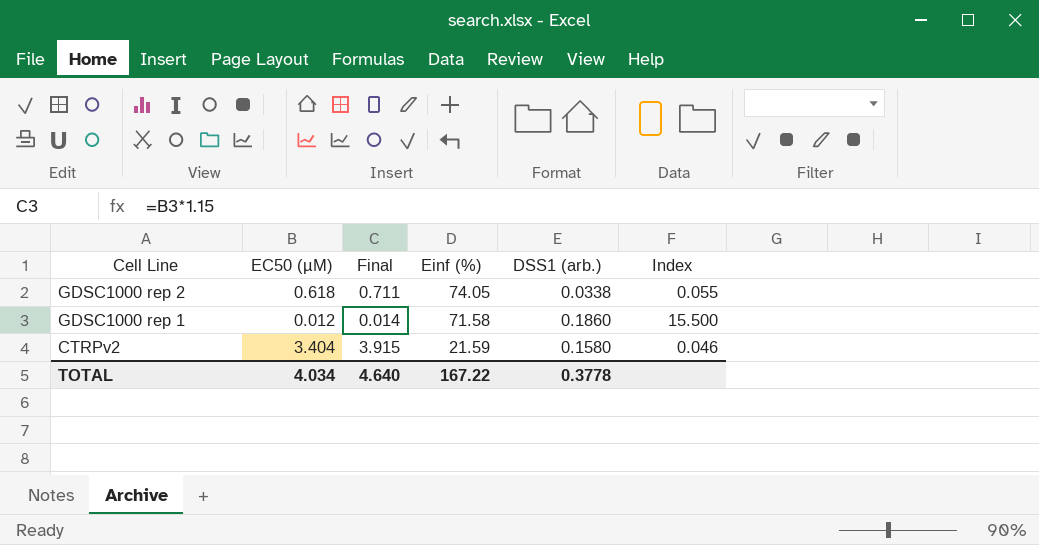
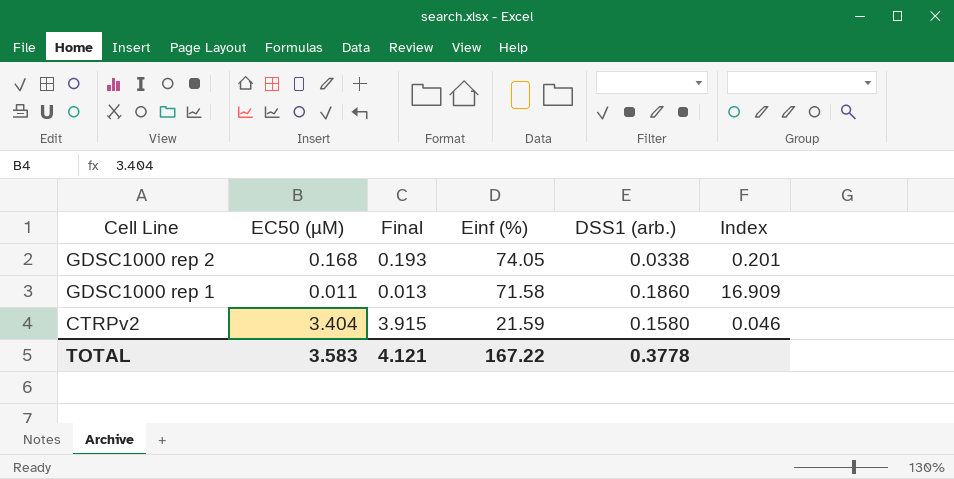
GDSC1000 rep 2 | EC50 (µM): 0.618 -> 0.168
GDSC1000 rep 2 | Final: 0.711 -> 0.193
GDSC1000 rep 2 | Index: 0.055 -> 0.201
GDSC1000 rep 1 | EC50 (µM): 0.012 -> 0.011
GDSC1000 rep 1 | Final: 0.014 -> 0.013
GDSC1000 rep 1 | Index: 15.500 -> 16.909
TOTAL | EC50 (µM): 4.034 -> 3.583
TOTAL | Final: 4.640 -> 4.121

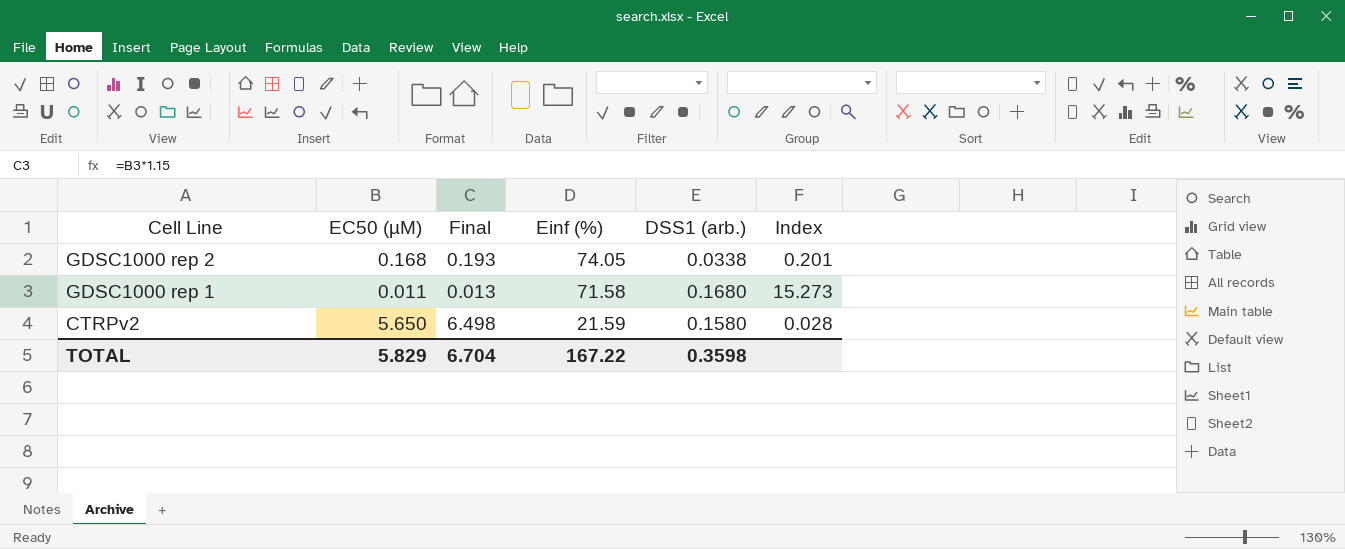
GDSC1000 rep 1 | DSS1 (arb.): 0.1860 -> 0.1680
GDSC1000 rep 1 | Index: 16.909 -> 15.273
CTRPv2 | EC50 (µM): 3.404 -> 5.650
CTRPv2 | Final: 3.915 -> 6.498
CTRPv2 | Index: 0.046 -> 0.028
TOTAL | EC50 (µM): 3.583 -> 5.829
TOTAL | Final: 4.121 -> 6.704
TOTAL | DSS1 (arb.): 0.3778 -> 0.3598

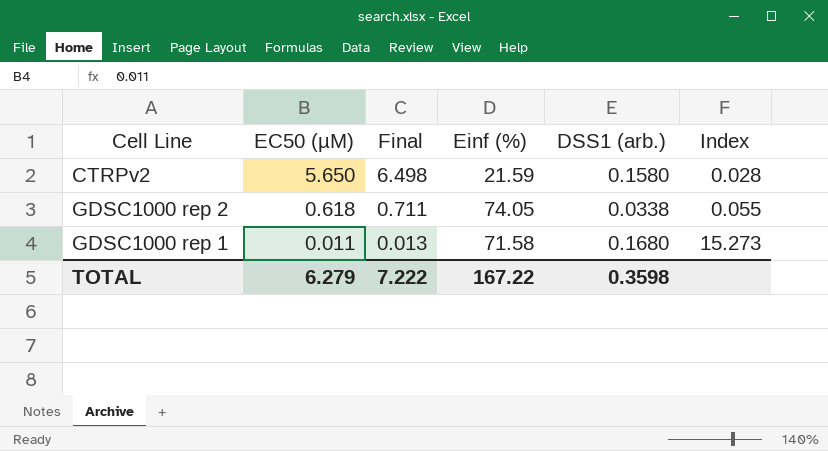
row order: Cell Line descending -> EC50 (µM) descending
GDSC1000 rep 2 | EC50 (µM): 0.168 -> 0.618
GDSC1000 rep 2 | Final: 0.193 -> 0.711
GDSC1000 rep 2 | Index: 0.201 -> 0.055
TOTAL | EC50 (µM): 5.829 -> 6.279
TOTAL | Final: 6.704 -> 7.222

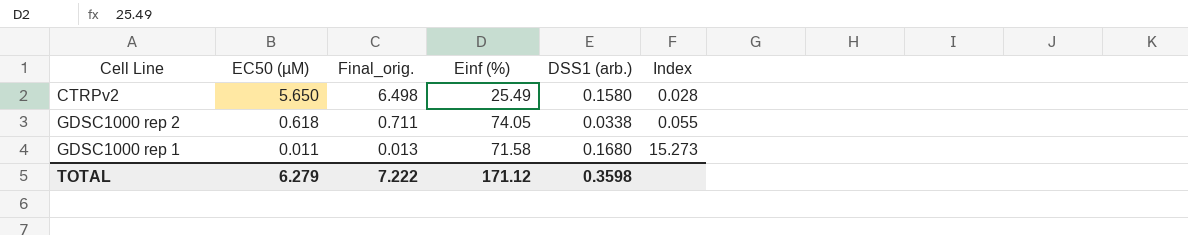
column name: Final -> Final_orig.
CTRPv2 | Einf (%): 21.59 -> 25.49
TOTAL | Einf (%): 167.22 -> 171.12

